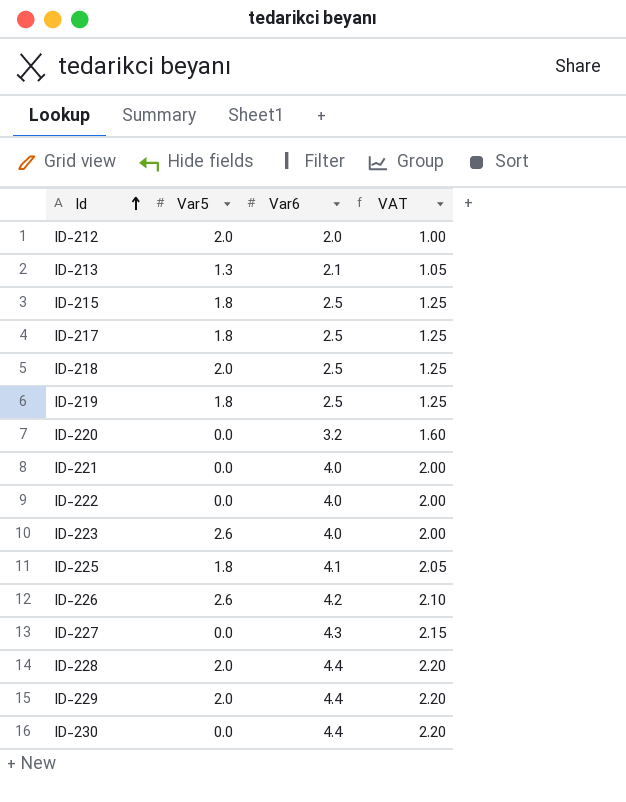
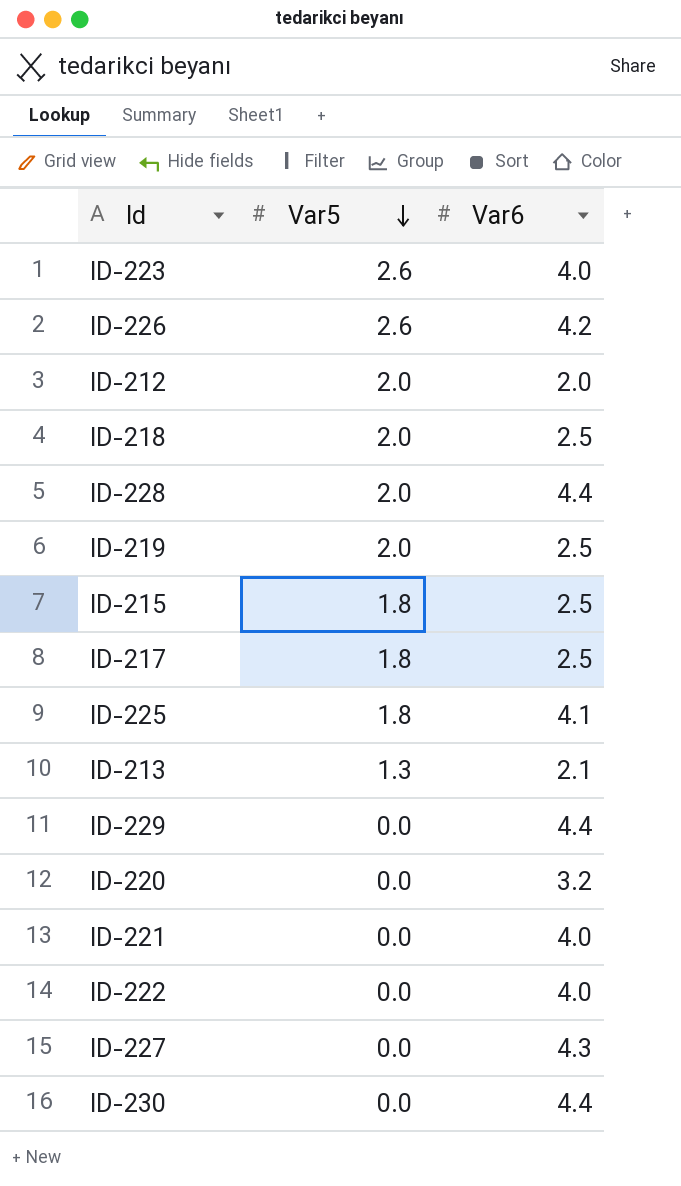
row order: Id ascending -> Var5 descending
column VAT | formula: [Var6] * 0.5 -> none
ID-219 | Var5: 1.8 -> 2.0
ID-229 | Var5: 2.0 -> 0.0

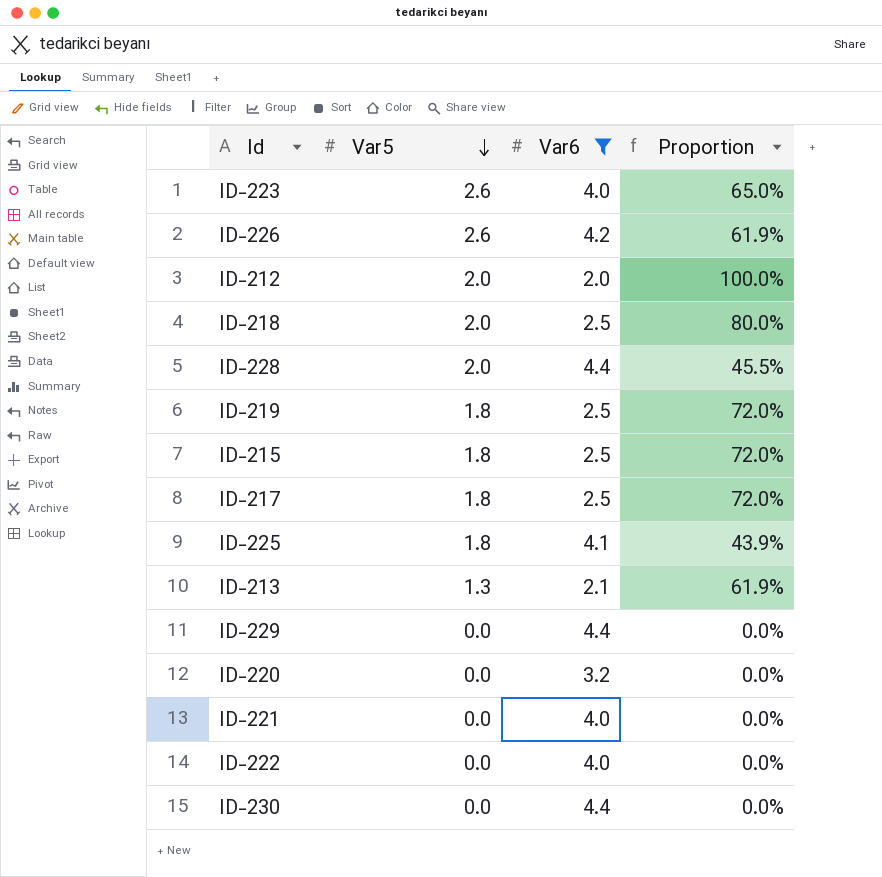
filter: none -> Var6 != 4.3
column Proportion | formula: none -> [Var5] / [Var6]
ID-219 | Var5: 2.0 -> 1.8

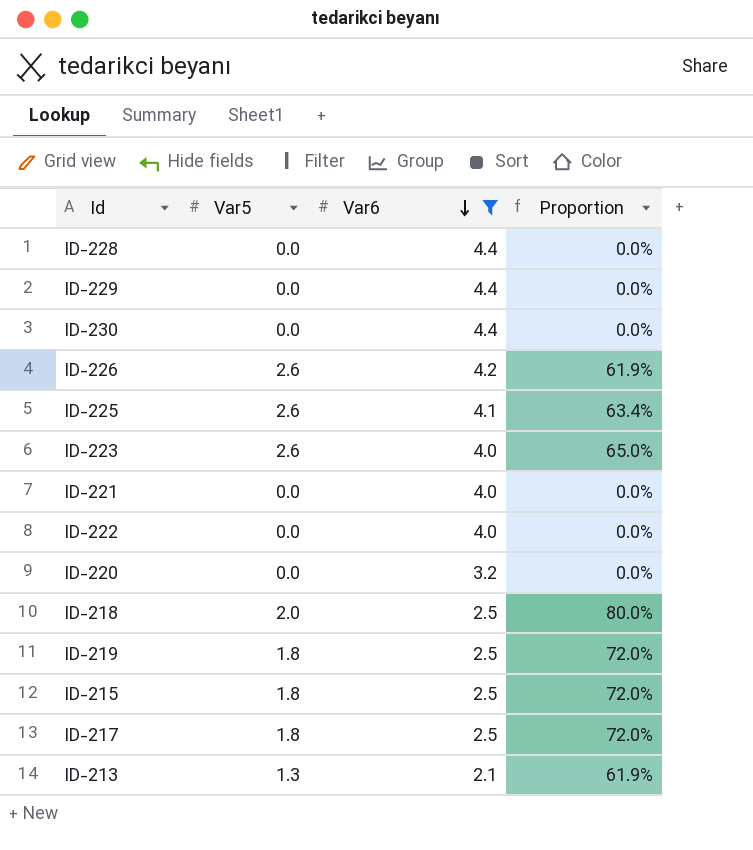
row order: Var5 descending -> Var6 descending
row ID-212: 2.0 | 2.0 | 100.0% -> none
ID-228 | Var5: 2.0 -> 0.0
ID-228 | Proportion: 45.5% -> 0.0%
ID-225 | Var5: 1.8 -> 2.6
ID-225 | Proportion: 43.9% -> 63.4%

